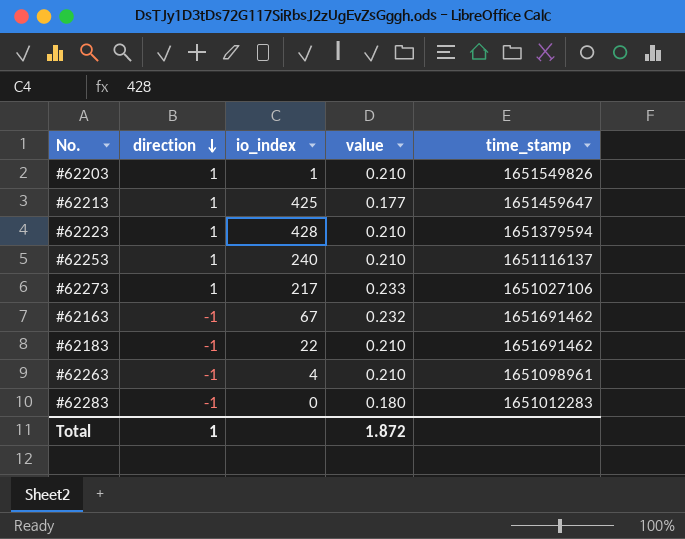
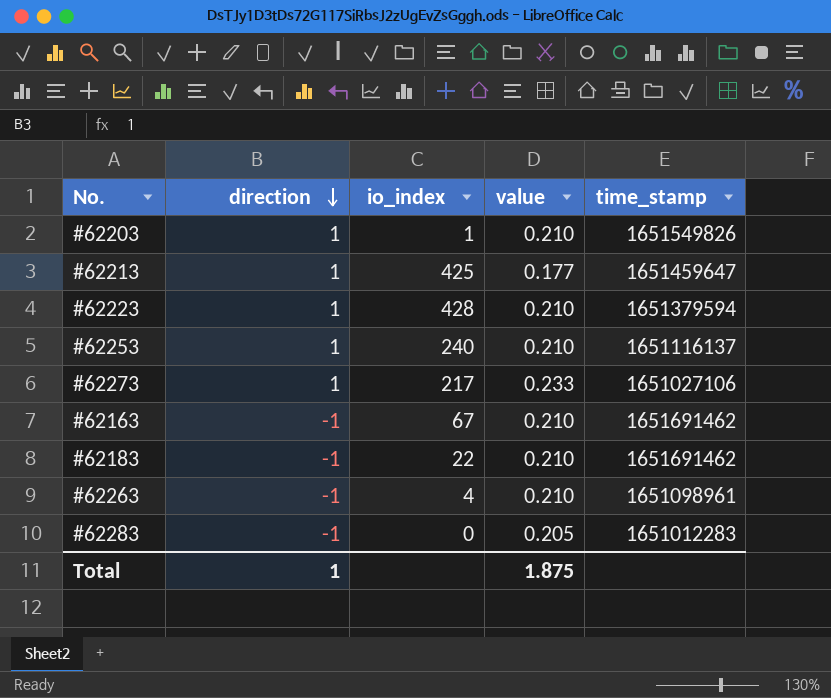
#62163 | value: 0.232 -> 0.210
#62283 | value: 0.180 -> 0.205
Total | value: 1.872 -> 1.875

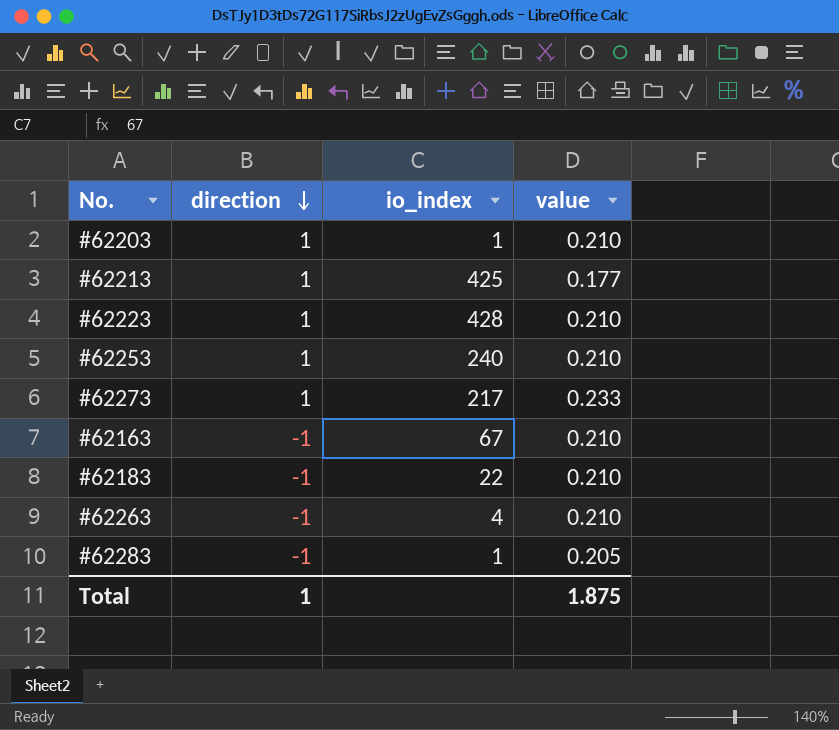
column time_stamp | position: 5 -> none
#62283 | io_index: 0 -> 1

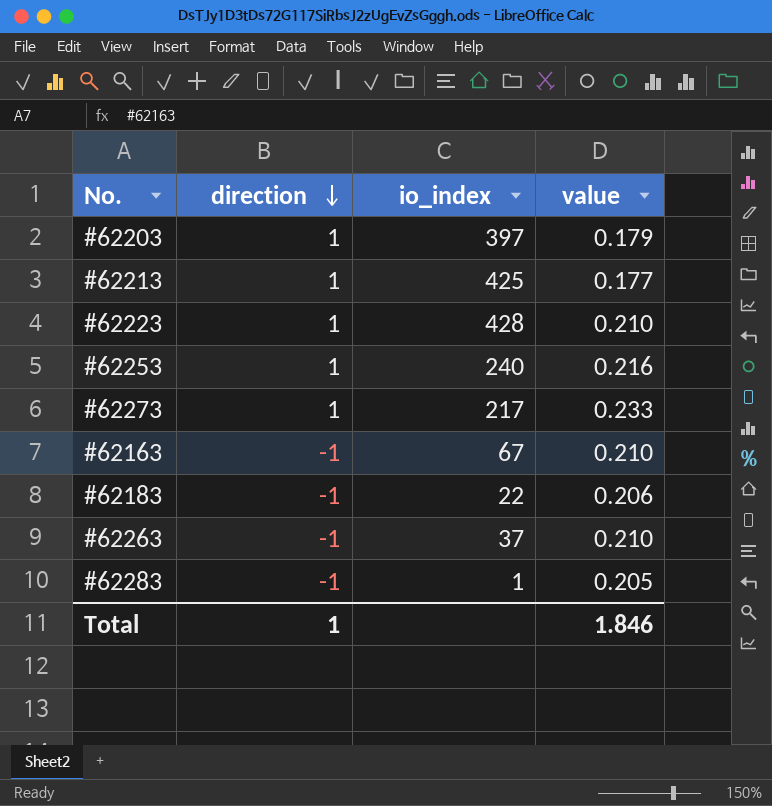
#62203 | io_index: 1 -> 397
#62203 | value: 0.210 -> 0.179
#62253 | value: 0.210 -> 0.216
#62183 | value: 0.210 -> 0.206
#62263 | io_index: 4 -> 37
Total | value: 1.875 -> 1.846

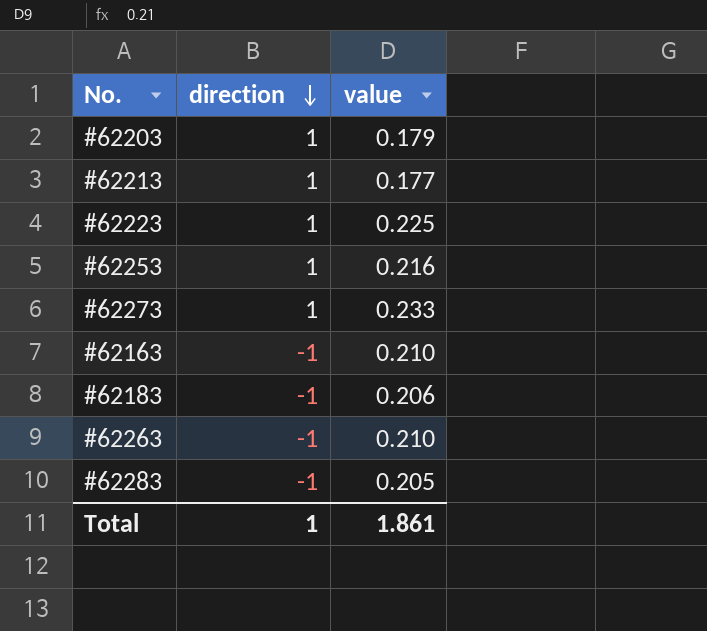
column io_index | position: 3 -> none
#62223 | value: 0.210 -> 0.225
Total | value: 1.846 -> 1.861

